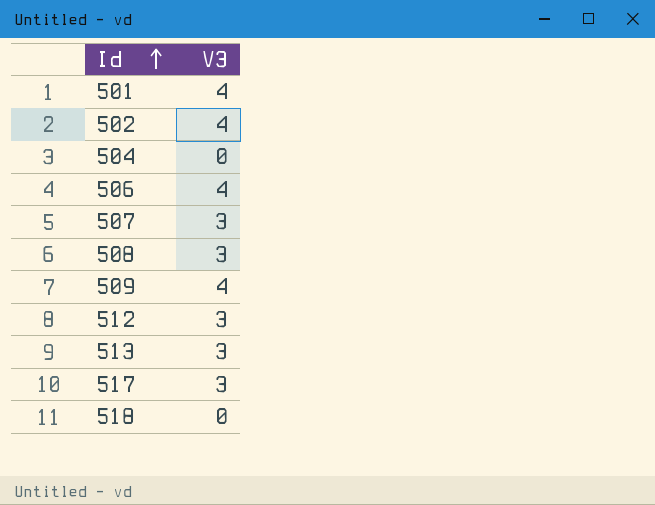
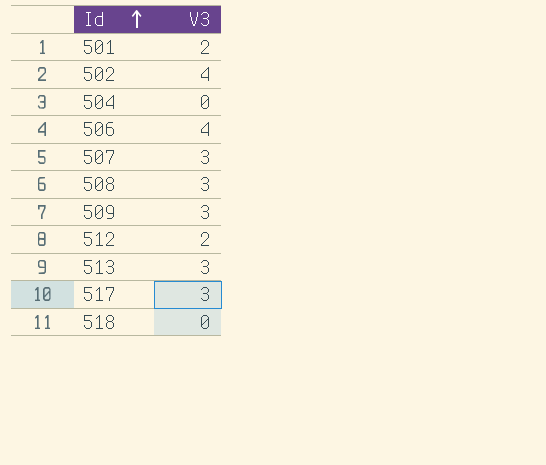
501 | V3: 4 -> 2
509 | V3: 4 -> 3
512 | V3: 3 -> 2

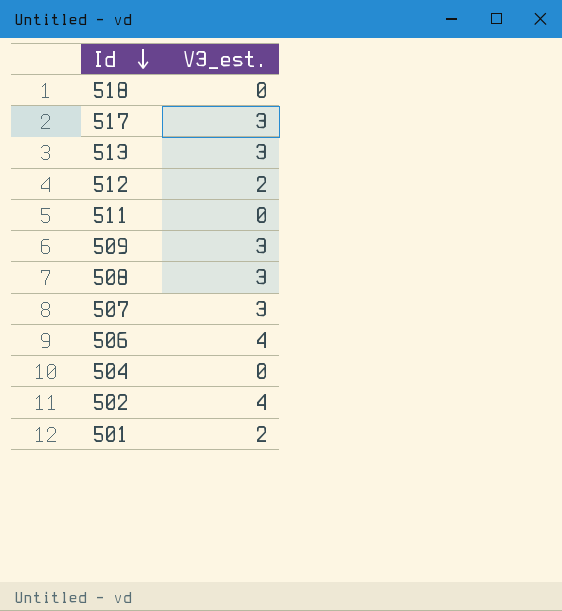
row order: Id ascending -> Id descending
column name: V3 -> V3_est.
row 511: none -> 0

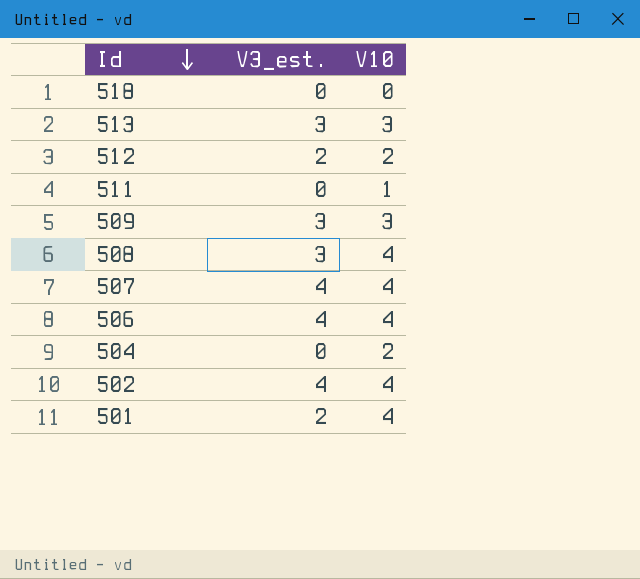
column V10 | position: none -> 3
row 517: 3 -> none
507 | V3_est.: 3 -> 4

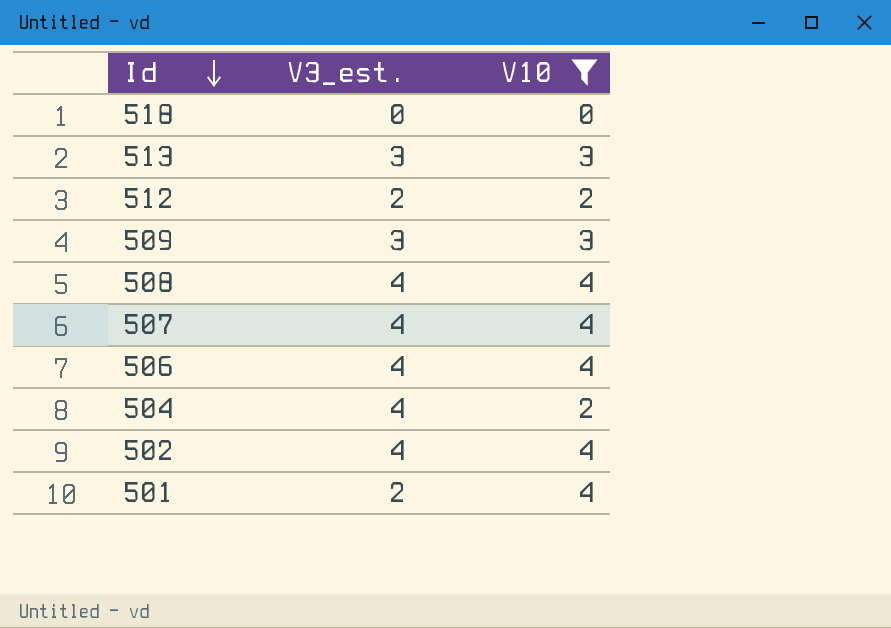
filter: none -> V10 != 1
508 | V3_est.: 3 -> 4
504 | V3_est.: 0 -> 4

